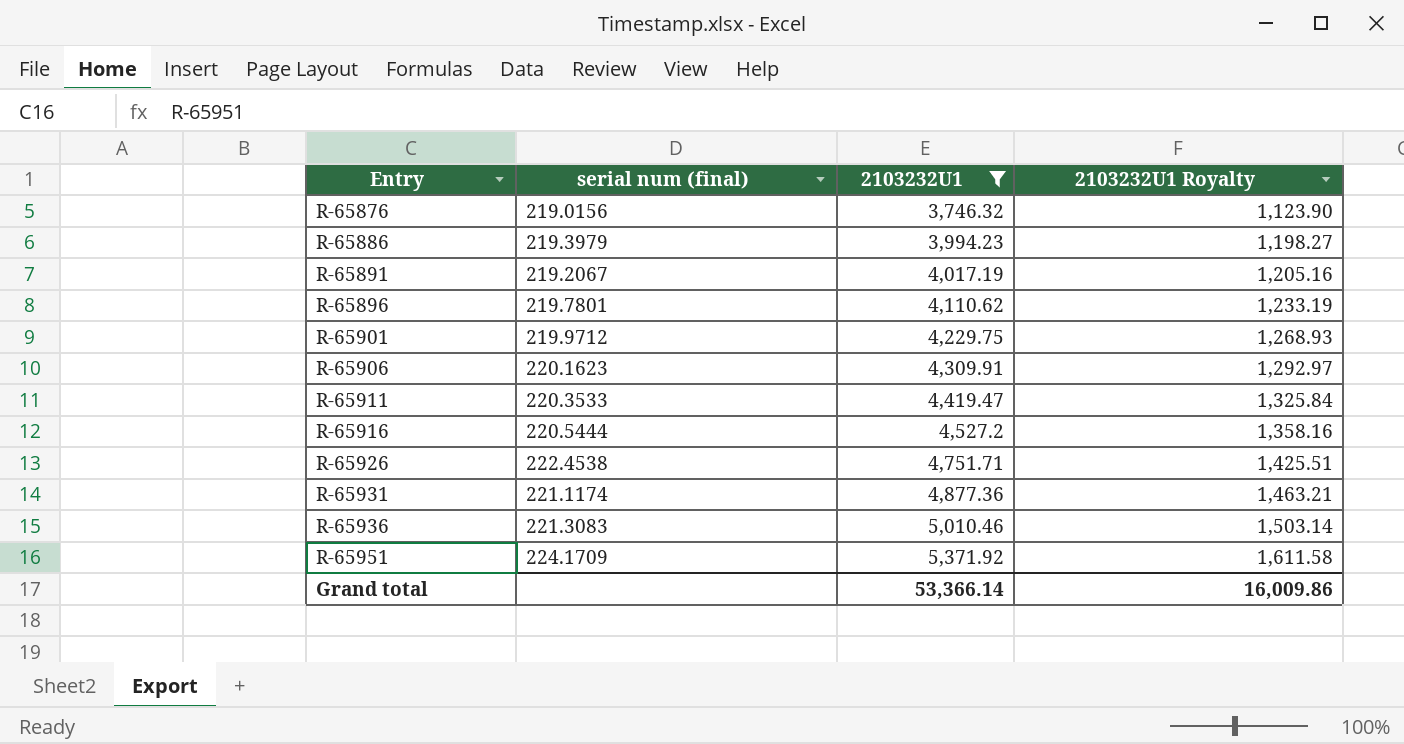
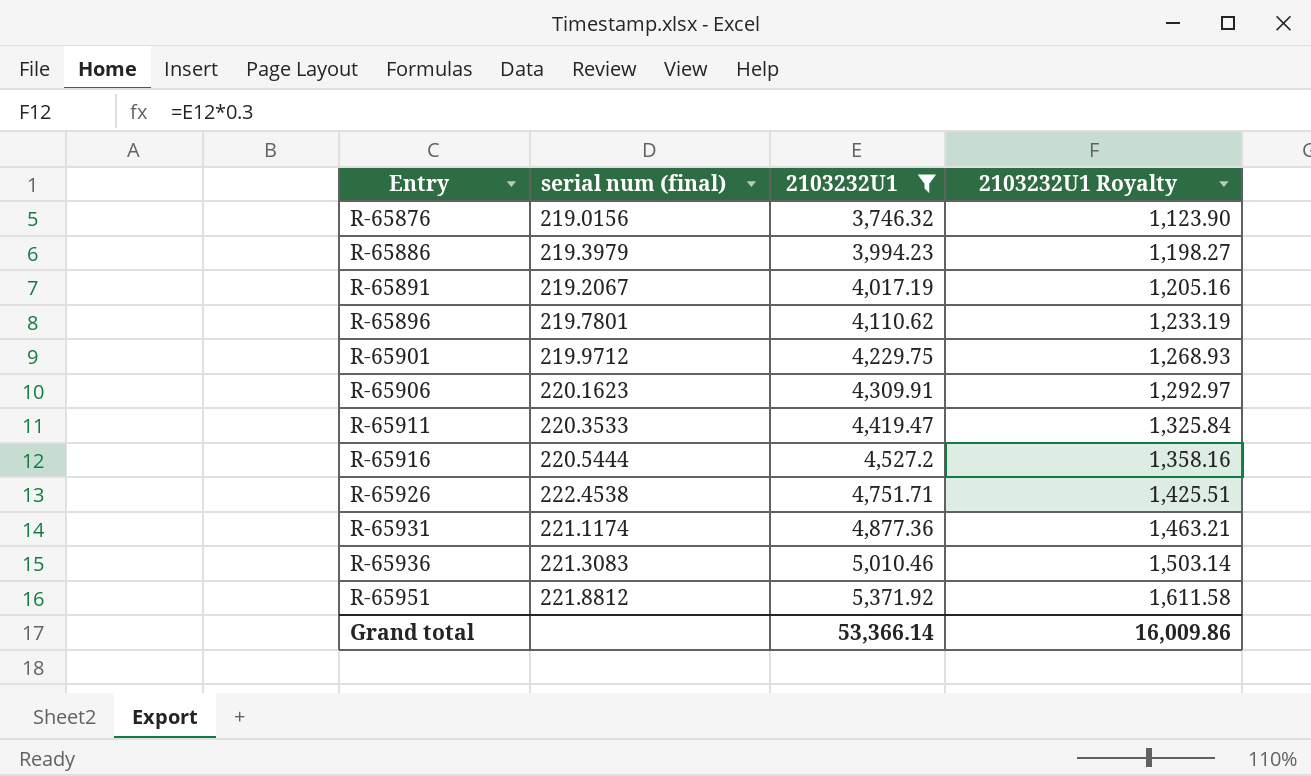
R-65951 | serial num (final): 224.1709 -> 221.8812

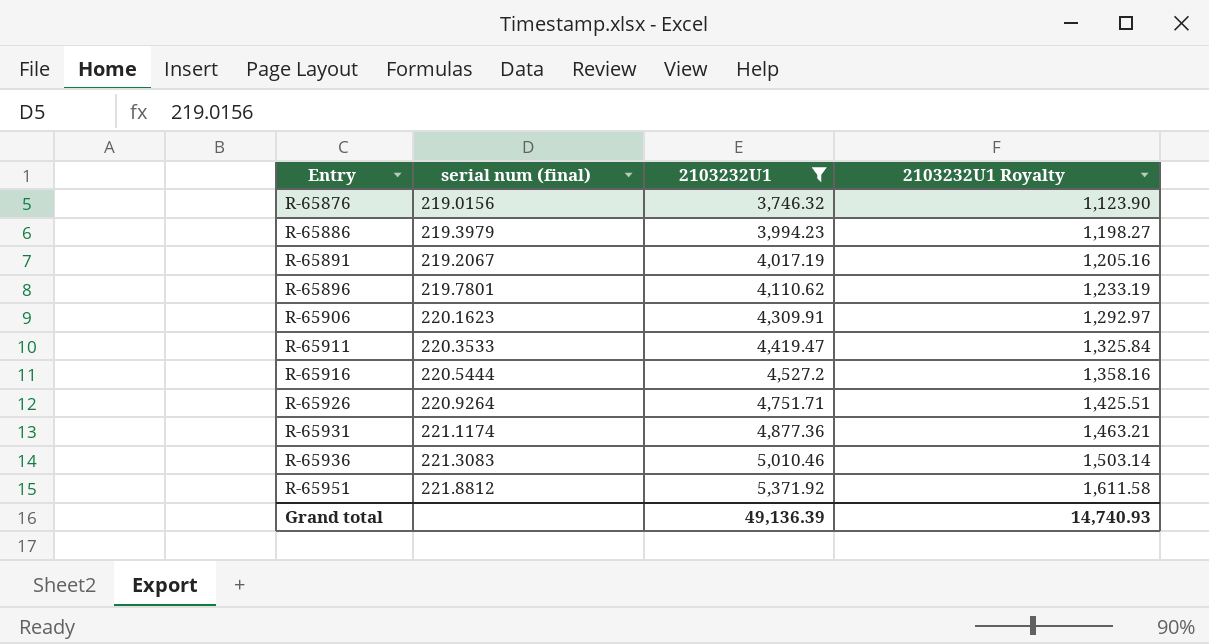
row R-65901: 219.9712 | 4,229.75 | 1,268.93 -> none
R-65926 | serial num (final): 222.4538 -> 220.9264
Grand total | 2103232U1: 53,366.14 -> 49,136.39
Grand total | 2103232U1 Royalty: 16,009.86 -> 14,740.93

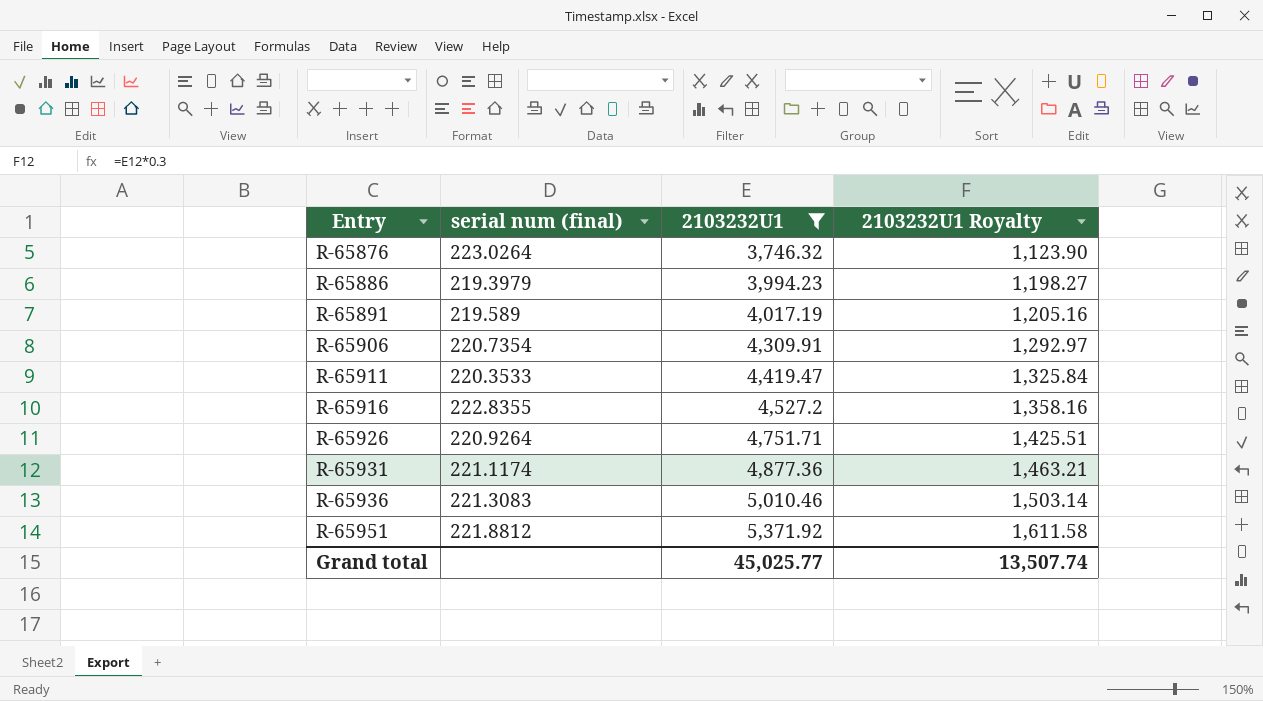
row R-65896: 219.7801 | 4,110.62 | 1,233.19 -> none
R-65876 | serial num (final): 219.0156 -> 223.0264
R-65891 | serial num (final): 219.2067 -> 219.589
R-65906 | serial num (final): 220.1623 -> 220.7354
R-65916 | serial num (final): 220.5444 -> 222.8355
Grand total | 2103232U1: 49,136.39 -> 45,025.77
Grand total | 2103232U1 Royalty: 14,740.93 -> 13,507.74

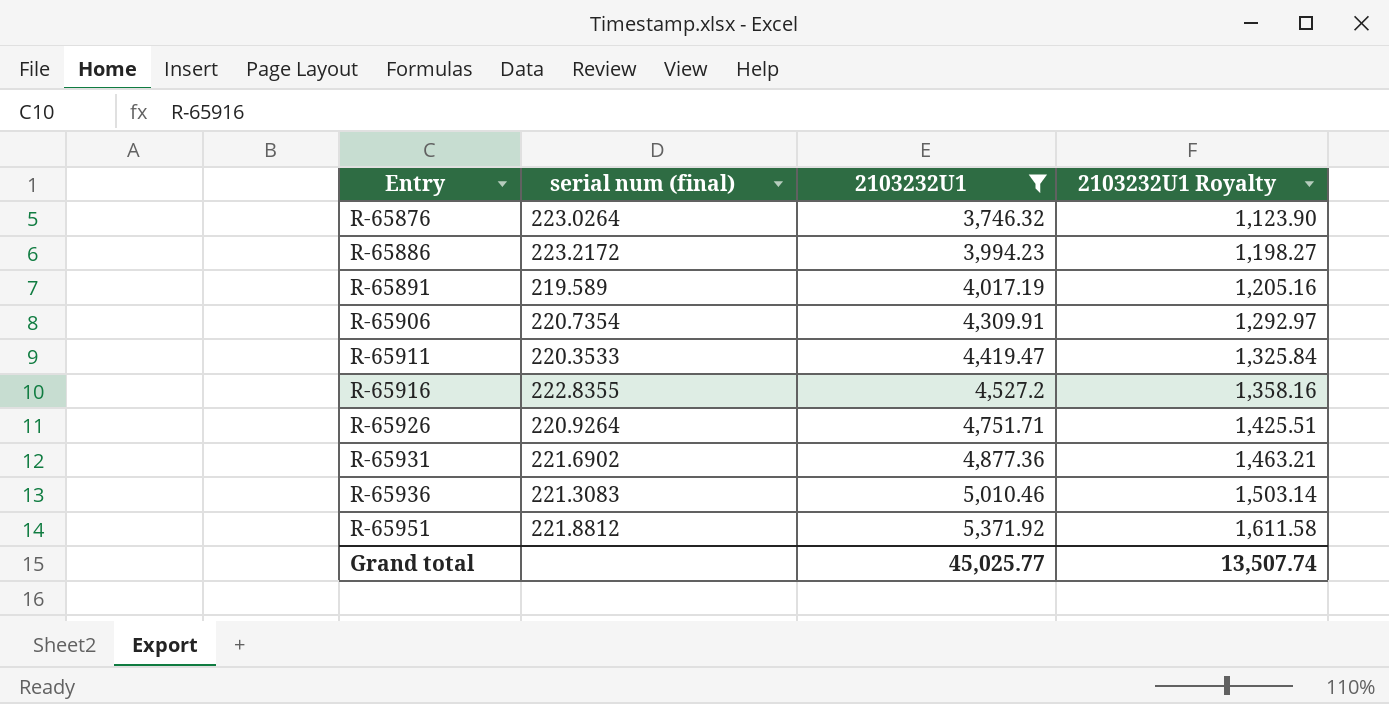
R-65886 | serial num (final): 219.3979 -> 223.2172
R-65931 | serial num (final): 221.1174 -> 221.6902

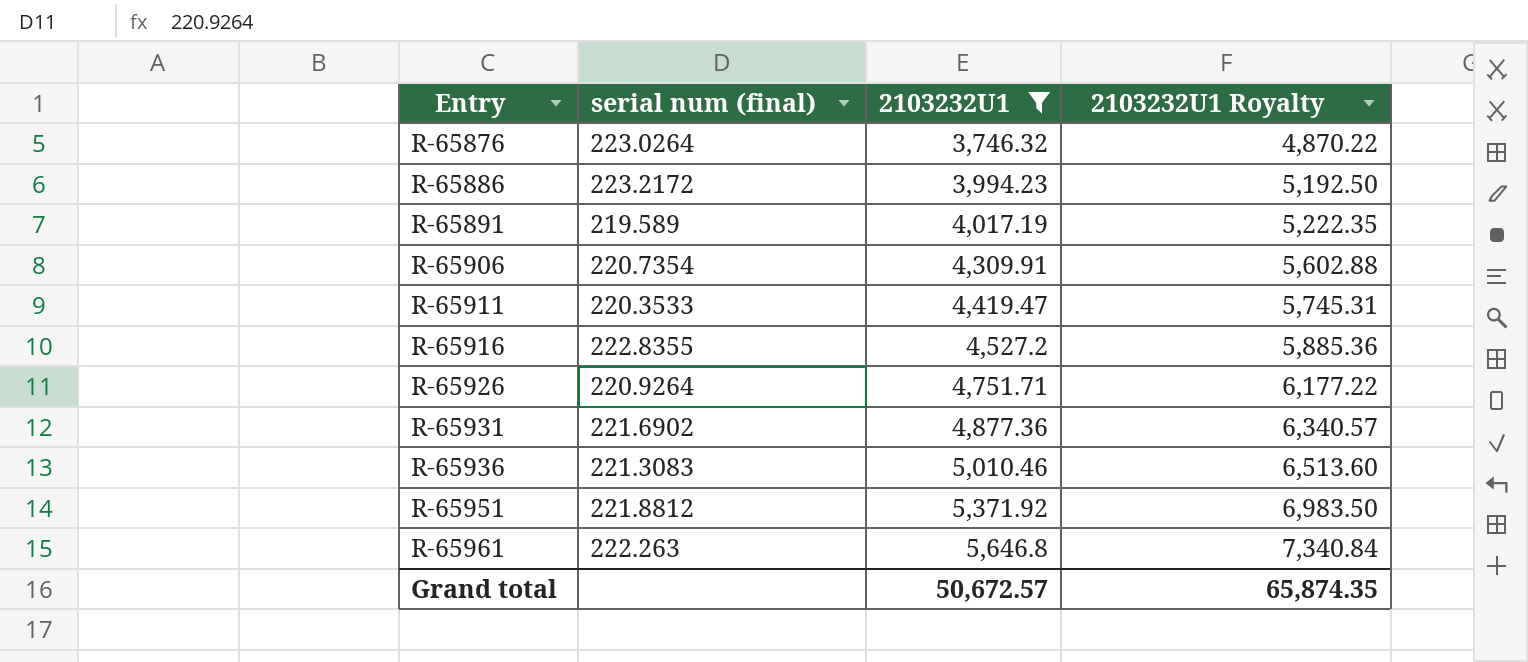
column 2103232U1 Royalty | formula: [2103232U1] * 0.3 -> [2103232U1] * 1.3
row R-65961: none -> 222.263 | 5,646.8 | 7,340.84
Grand total | 2103232U1: 45,025.77 -> 50,672.57
Grand total | 2103232U1 Royalty: 13,507.74 -> 65,874.35

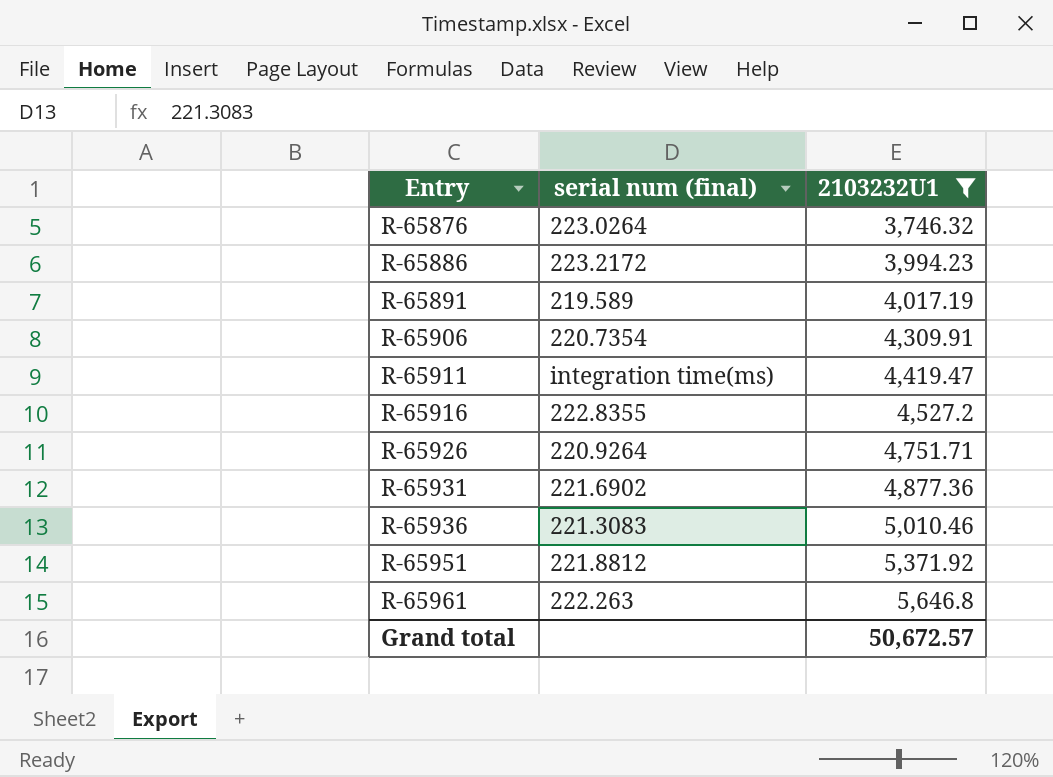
column 2103232U1 Royalty | formula: [2103232U1] * 1.3 -> none
R-65911 | serial num (final): 220.3533 -> integration time(ms)

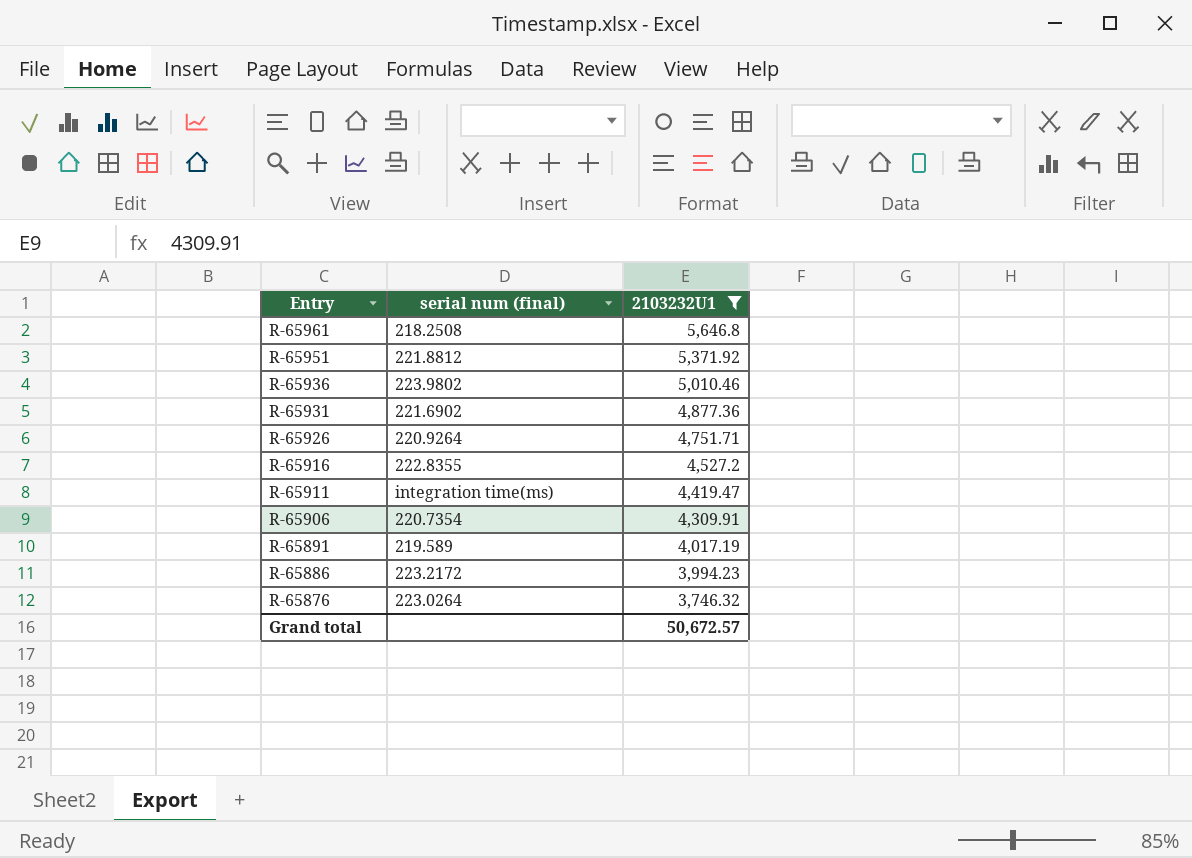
row order: Entry ascending -> Entry descending
R-65961 | serial num (final): 222.263 -> 218.2508
R-65936 | serial num (final): 221.3083 -> 223.9802

